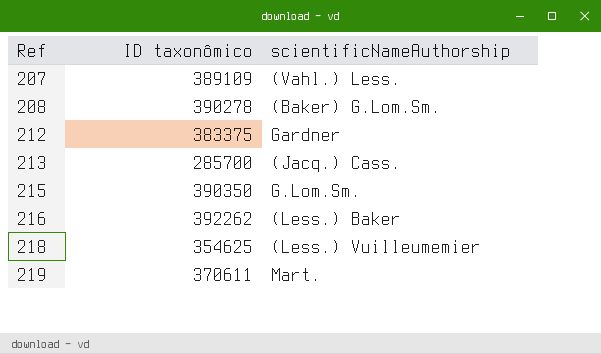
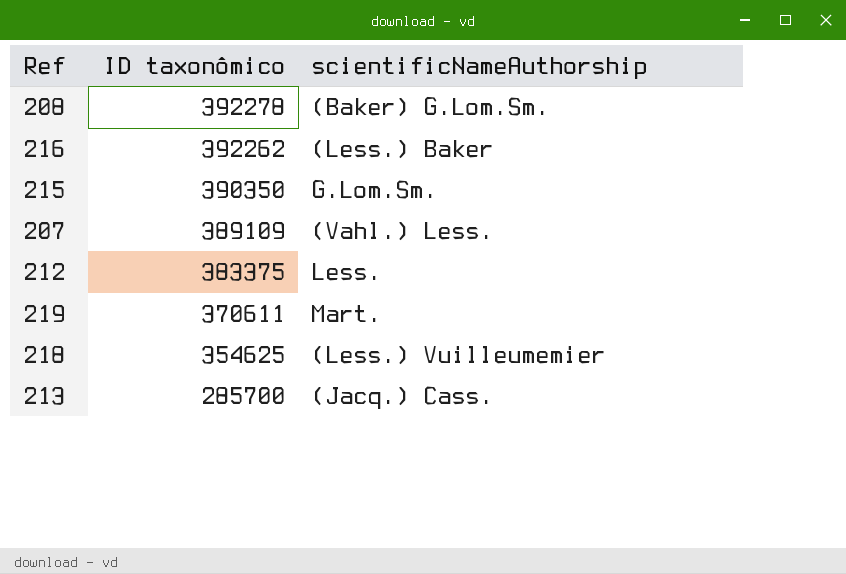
row order: Ref ascending -> ID taxonômico descending
208 | ID taxonômico: 390278 -> 392278
212 | scientificNameAuthorship: Gardner -> Less.

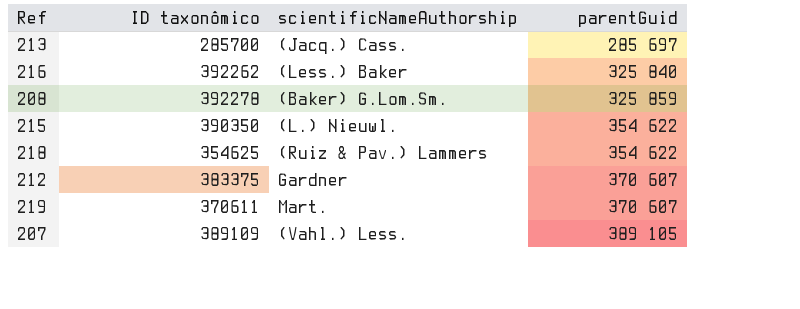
row order: ID taxonômico descending -> parentGuid ascending
column parentGuid | position: none -> 4
215 | scientificNameAuthorship: G.Lom.Sm. -> (L.) Nieuwl.
218 | scientificNameAuthorship: (Less.) Vuilleumemier -> (Ruiz & Pav.) Lammers
212 | scientificNameAuthorship: Less. -> Gardner

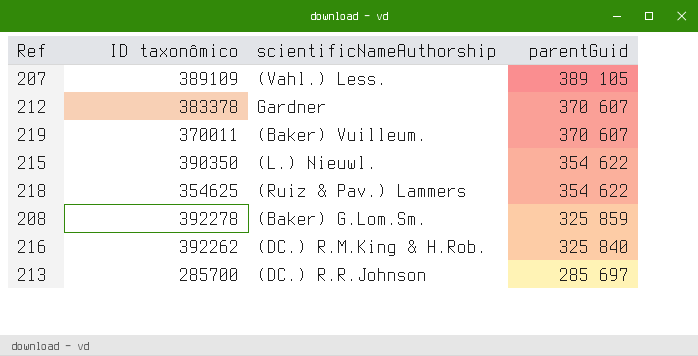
row order: parentGuid ascending -> parentGuid descending
212 | ID taxonômico: 383375 -> 383378
219 | ID taxonômico: 370611 -> 370011
219 | scientificNameAuthorship: Mart. -> (Baker) Vuilleum.
216 | scientificNameAuthorship: (Less.) Baker -> (DC.) R.M.King & H.Rob.
213 | scientificNameAuthorship: (Jacq.) Cass. -> (DC.) R.R.Johnson

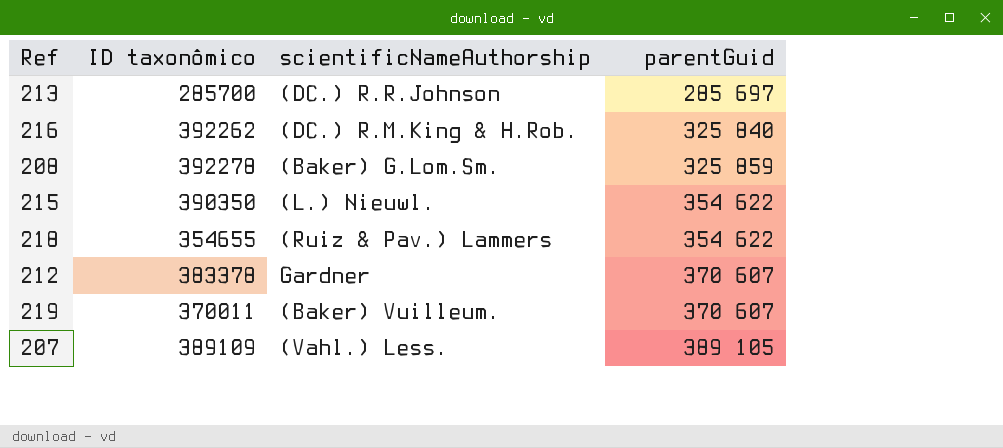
row order: parentGuid descending -> parentGuid ascending
218 | ID taxonômico: 354625 -> 354655

